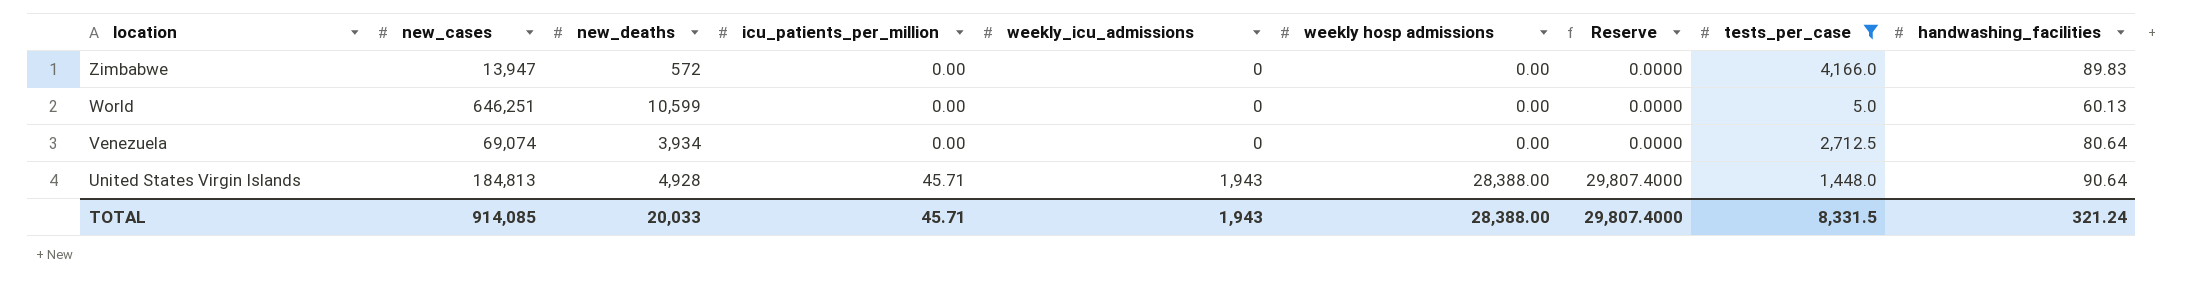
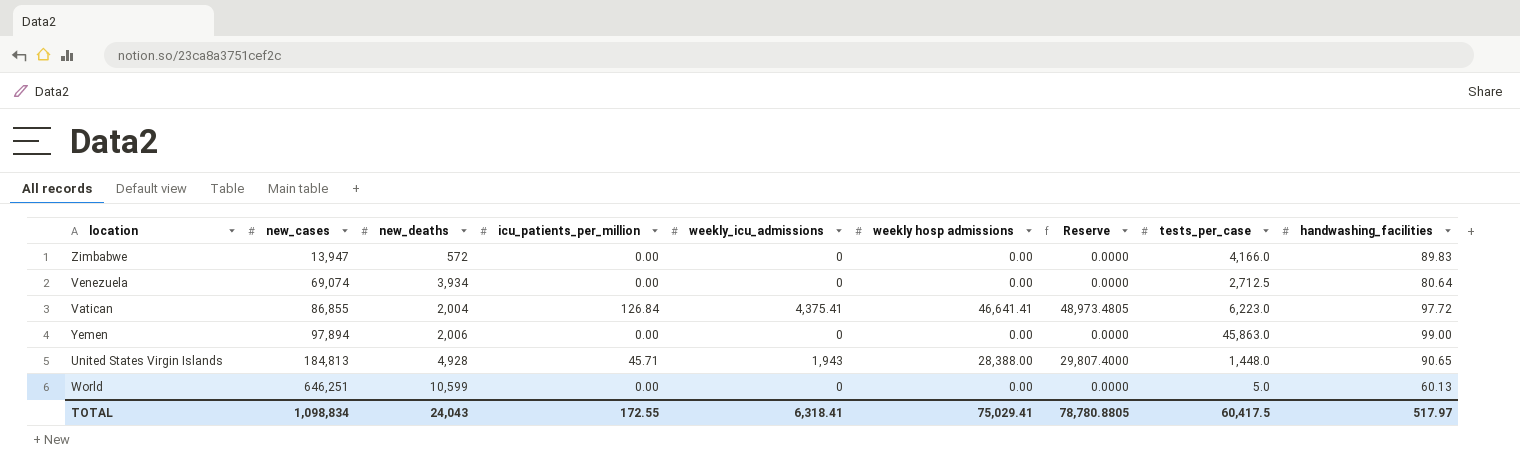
filter: tests_per_case <= 4,166.0 -> none
row order: location descending -> new_cases ascending
United States Virgin Islands | handwashing_facilities: 90.64 -> 90.65
TOTAL | new_cases: 914,085 -> 1,098,834
TOTAL | new_deaths: 20,033 -> 24,043
TOTAL | icu_patients_per_million: 45.71 -> 172.55
TOTAL | weekly_icu_admissions: 1,943 -> 6,318.41
TOTAL | weekly hosp admissions: 28,388.00 -> 75,029.41
TOTAL | Reserve: 29,807.4000 -> 78,780.8805
TOTAL | tests_per_case: 8,331.5 -> 60,417.5
TOTAL | handwashing_facilities: 321.24 -> 517.97

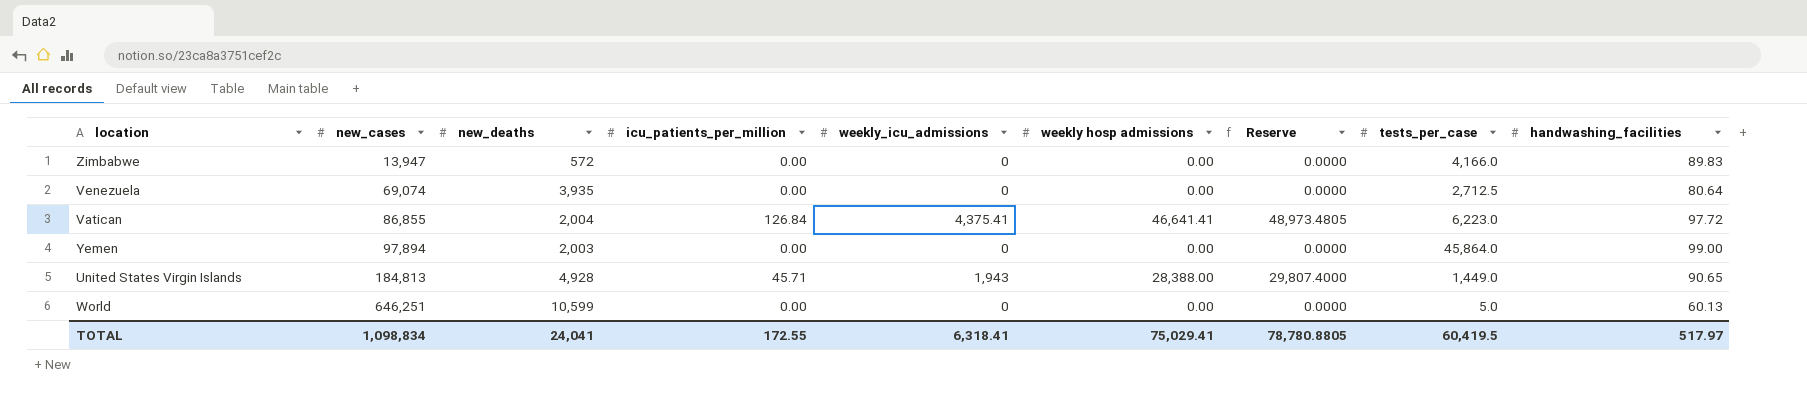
Venezuela | new_deaths: 3,934 -> 3,935
Yemen | new_deaths: 2,006 -> 2,003
Yemen | tests_per_case: 45,863.0 -> 45,864.0
United States Virgin Islands | tests_per_case: 1,448.0 -> 1,449.0
TOTAL | new_deaths: 24,043 -> 24,041
TOTAL | tests_per_case: 60,417.5 -> 60,419.5

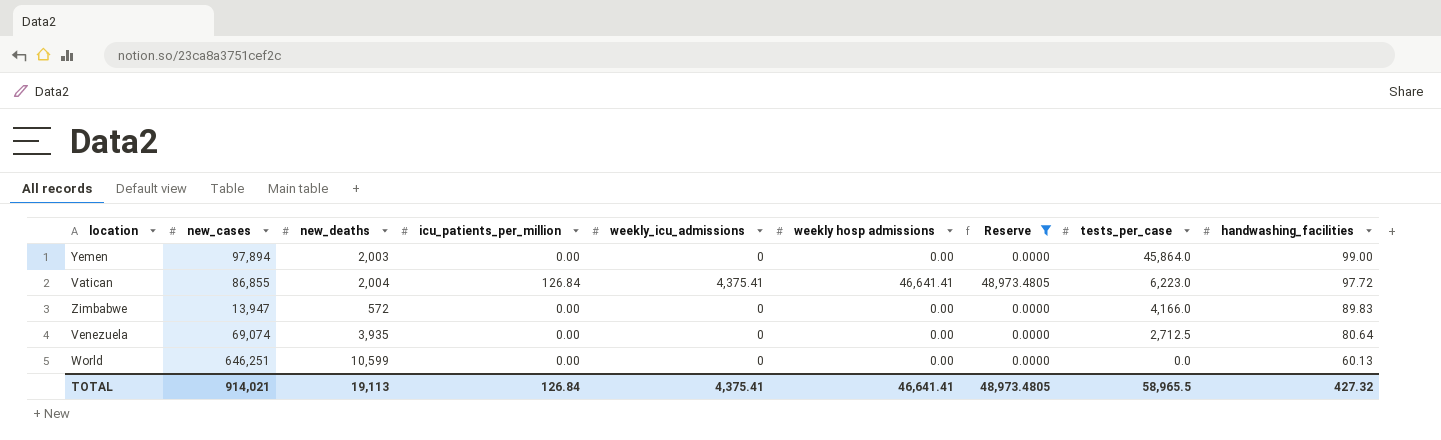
filter: none -> Reserve != 29,807.4000
row order: new_cases ascending -> tests_per_case descending
World | tests_per_case: 5.0 -> 0.0
TOTAL | new_cases: 1,098,834 -> 914,021
TOTAL | new_deaths: 24,041 -> 19,113
TOTAL | icu_patients_per_million: 172.55 -> 126.84
TOTAL | weekly_icu_admissions: 6,318.41 -> 4,375.41
TOTAL | weekly hosp admissions: 75,029.41 -> 46,641.41
TOTAL | Reserve: 78,780.8805 -> 48,973.4805
TOTAL | tests_per_case: 60,419.5 -> 58,965.5
TOTAL | handwashing_facilities: 517.97 -> 427.32

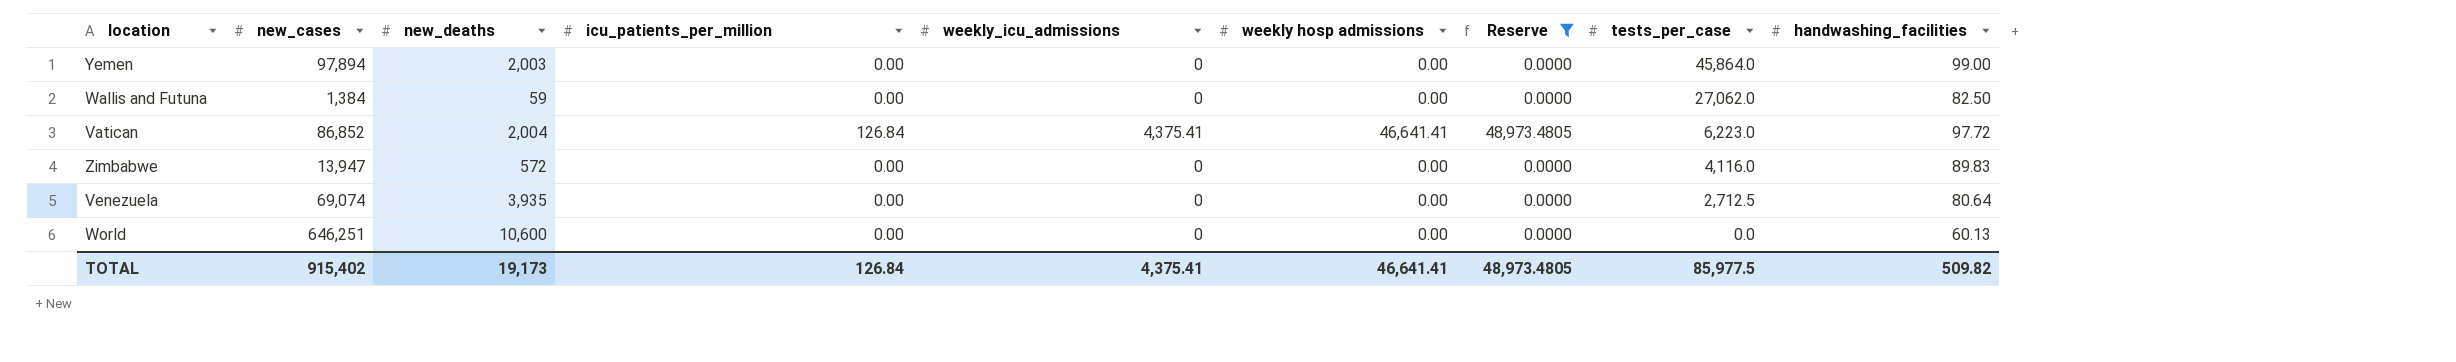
row Wallis and Futuna: none -> 1,384 | 59 | 0.00 | 0 | 0.00 | 0.0000 | 27,062.0 | 82.50
Vatican | new_cases: 86,855 -> 86,852
Zimbabwe | tests_per_case: 4,166.0 -> 4,116.0
World | new_deaths: 10,599 -> 10,600
TOTAL | new_cases: 914,021 -> 915,402
TOTAL | new_deaths: 19,113 -> 19,173
TOTAL | tests_per_case: 58,965.5 -> 85,977.5
TOTAL | handwashing_facilities: 427.32 -> 509.82

